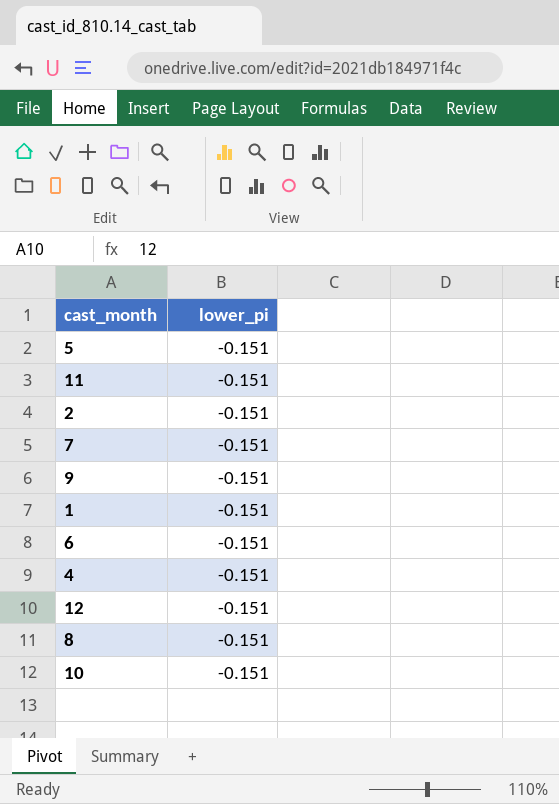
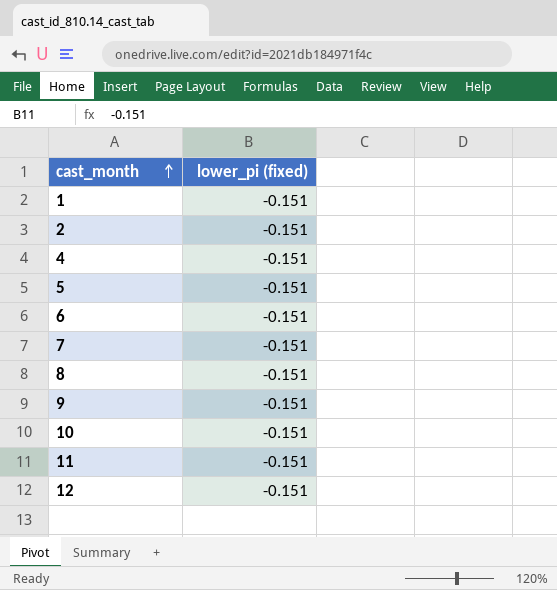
row order: none -> cast_month ascending
column name: lower_pi -> lower_pi (fixed)

